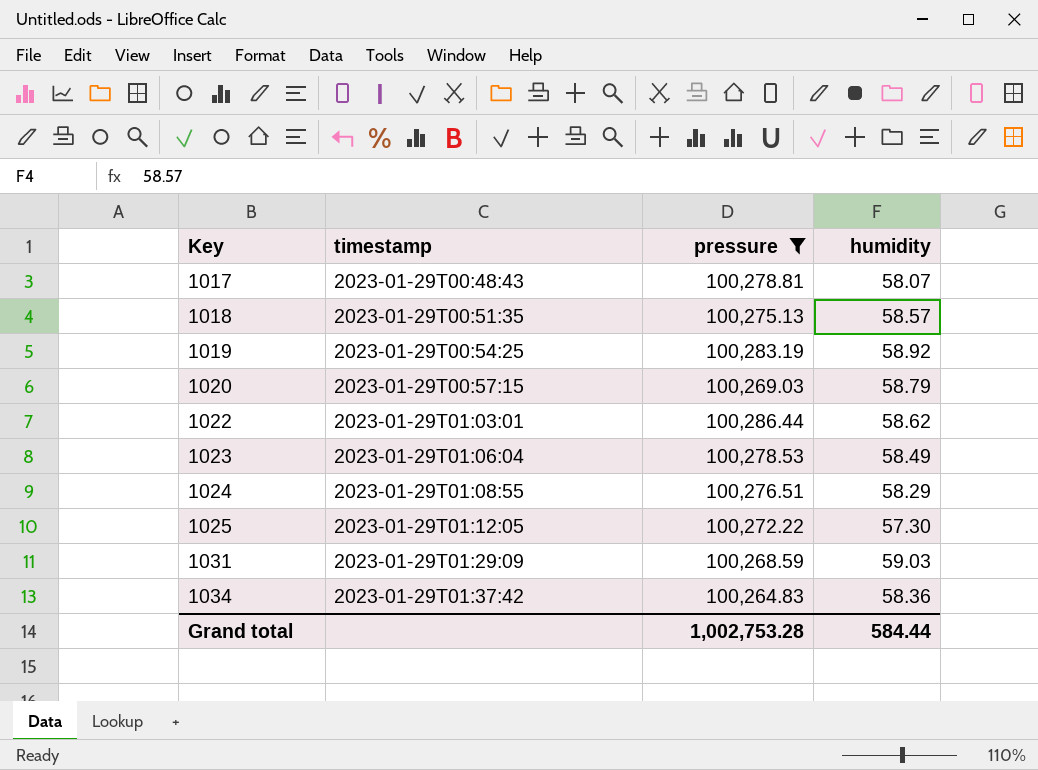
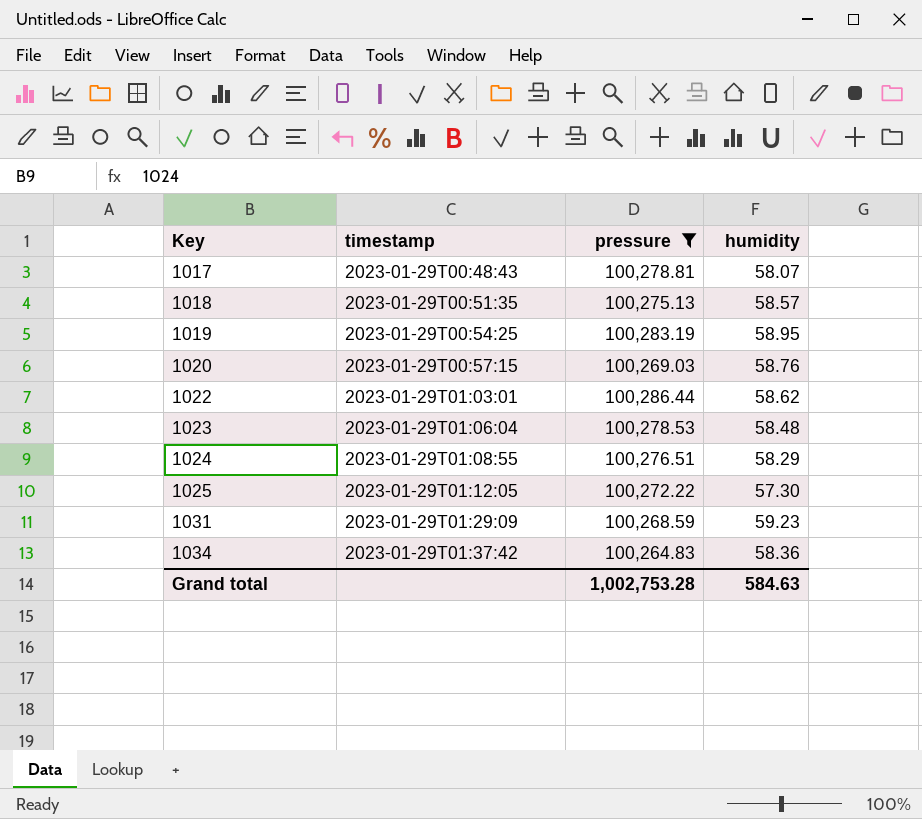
1019 | humidity: 58.92 -> 58.95
1020 | humidity: 58.79 -> 58.76
1023 | humidity: 58.49 -> 58.48
1031 | humidity: 59.03 -> 59.23
Grand total | humidity: 584.44 -> 584.63

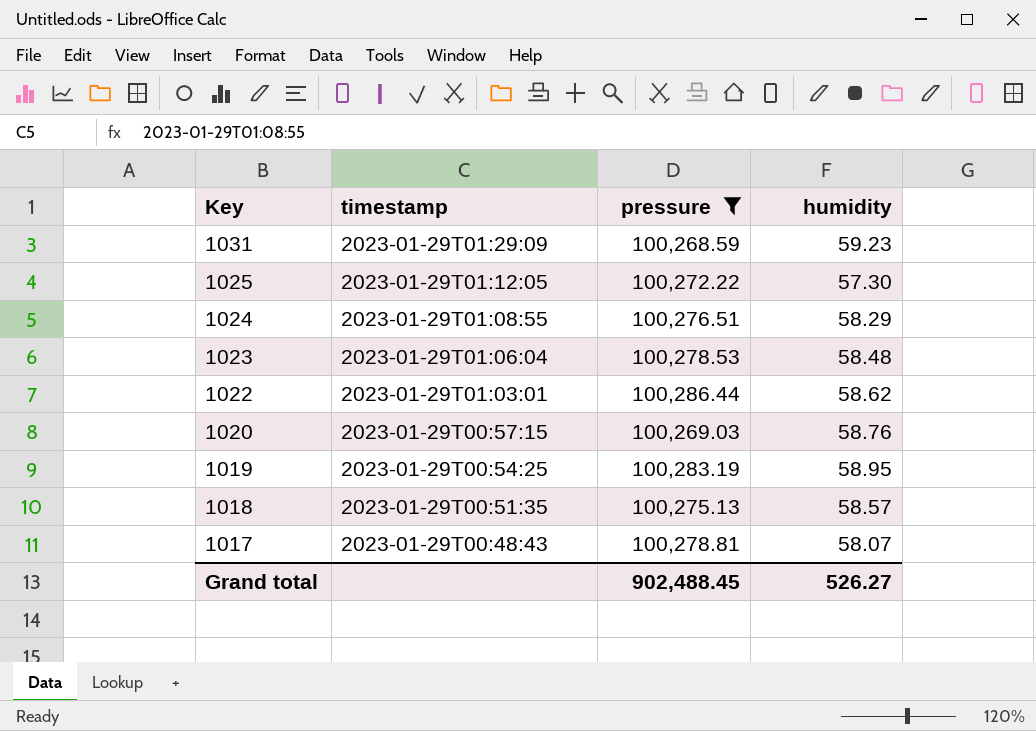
row order: Key ascending -> Key descending
row 1034: 2023-01-29T01:37:42 | 100,264.83 | 58.36 -> none
Grand total | pressure: 1,002,753.28 -> 902,488.45
Grand total | humidity: 584.63 -> 526.27

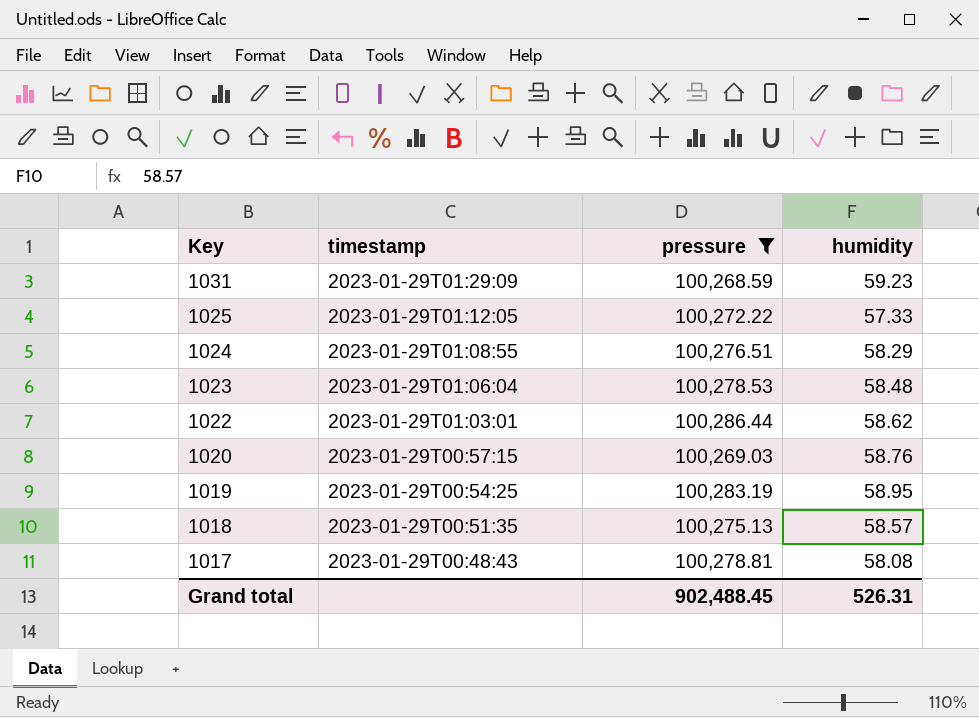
1025 | humidity: 57.30 -> 57.33
1017 | humidity: 58.07 -> 58.08
Grand total | humidity: 526.27 -> 526.31

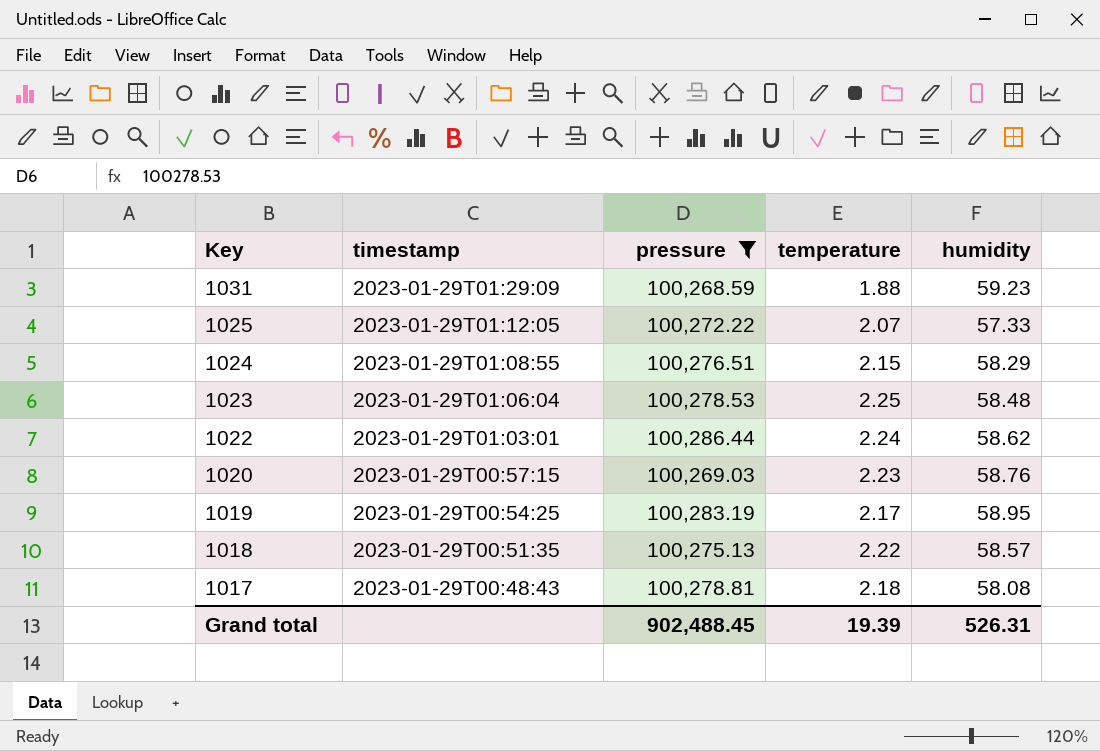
column temperature | position: none -> 4

